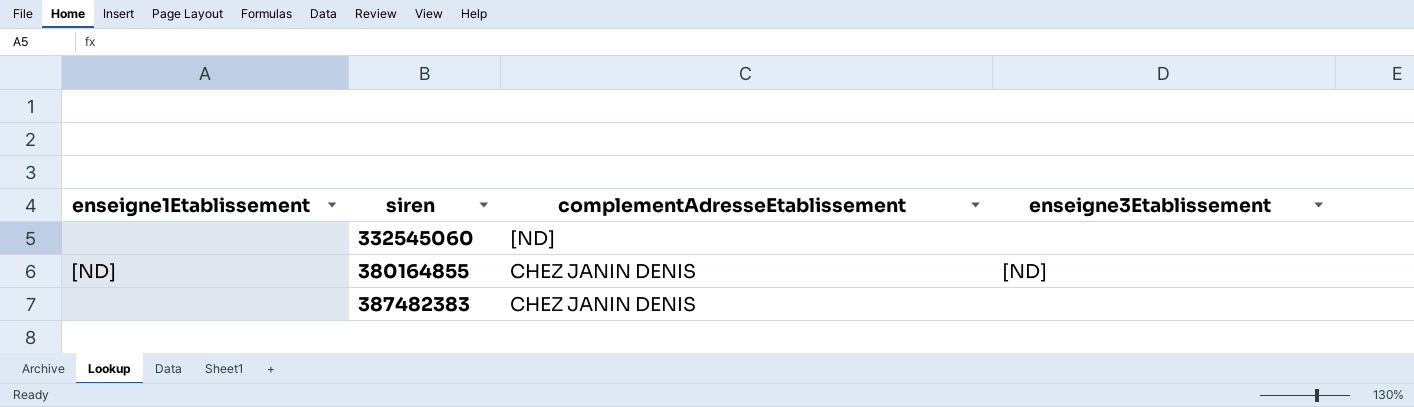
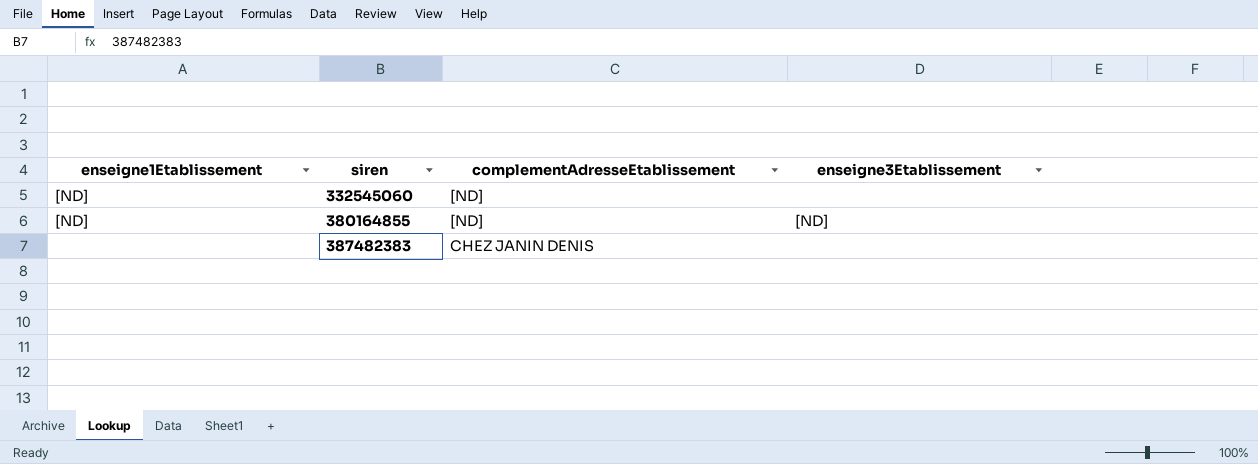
332545060 | enseigne1Etablissement: none -> [ND]
380164855 | complementAdresseEtablissement: CHEZ JANIN DENIS -> [ND]

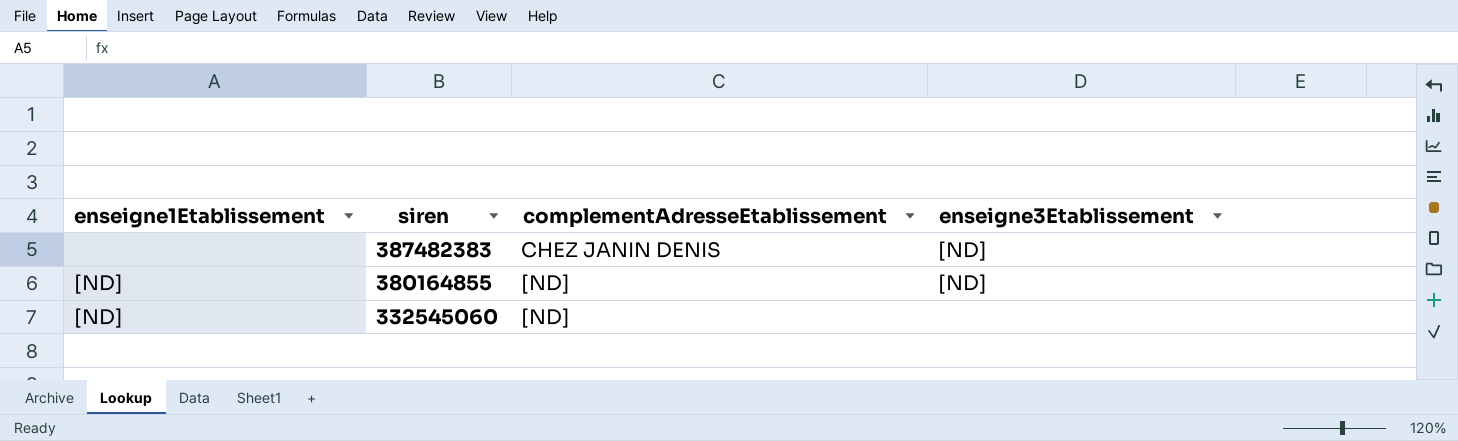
row order: siren ascending -> siren descending
387482383 | enseigne3Etablissement: none -> [ND]

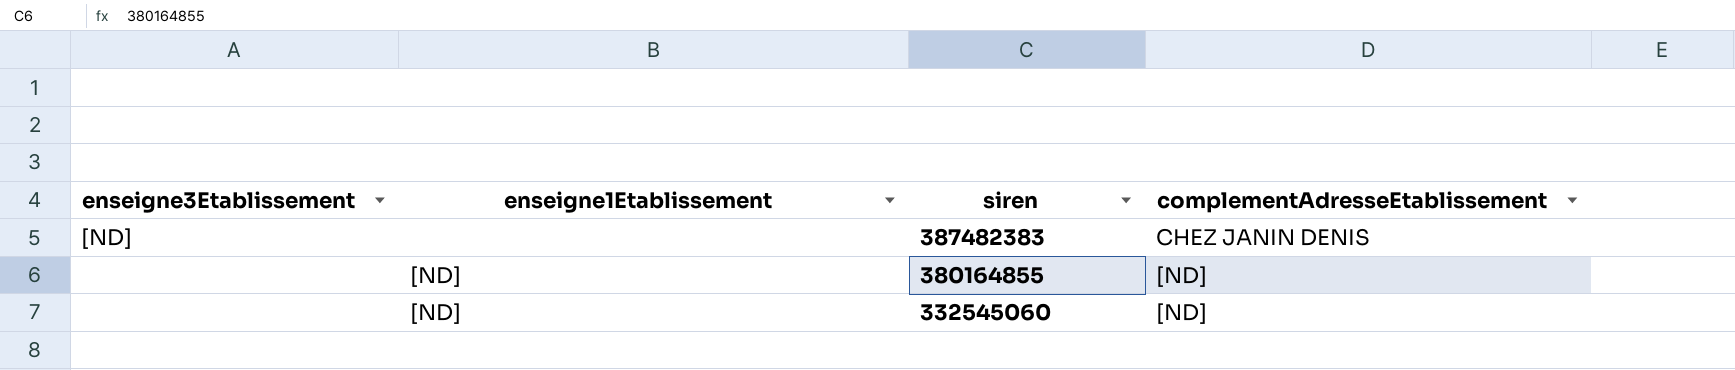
column enseigne3Etablissement | position: 4 -> 1
380164855 | enseigne3Etablissement: [ND] -> none

